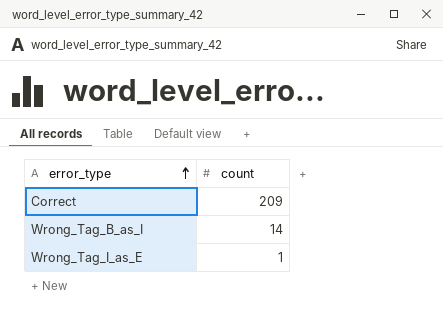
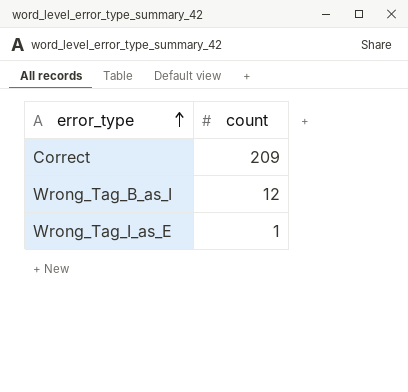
Wrong_Tag_B_as_I | count: 14 -> 12

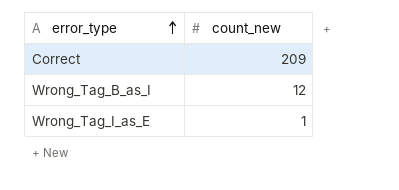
column name: count -> count_new

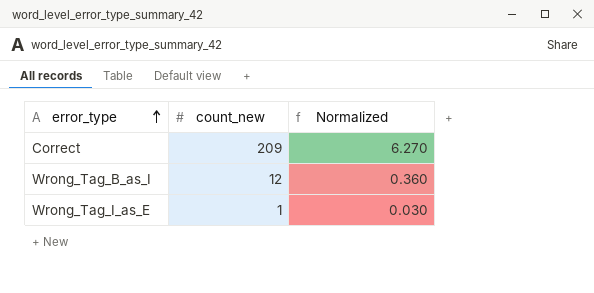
column Normalized | formula: none -> [count_new] * 0.03

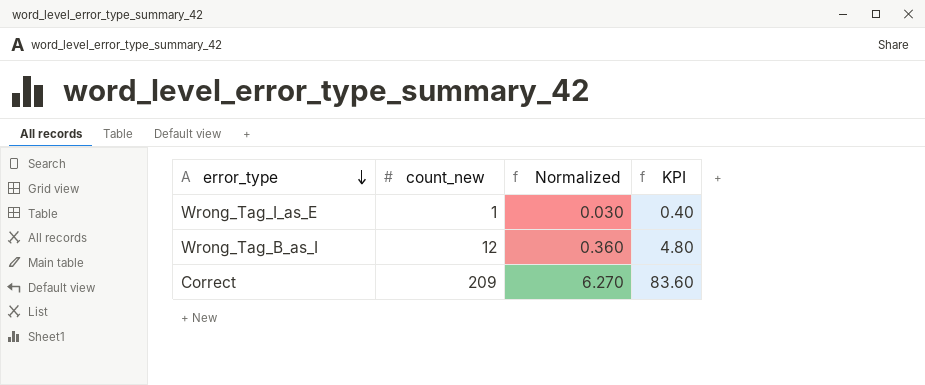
row order: error_type ascending -> error_type descending
column KPI | formula: none -> [count_new] * 0.4

